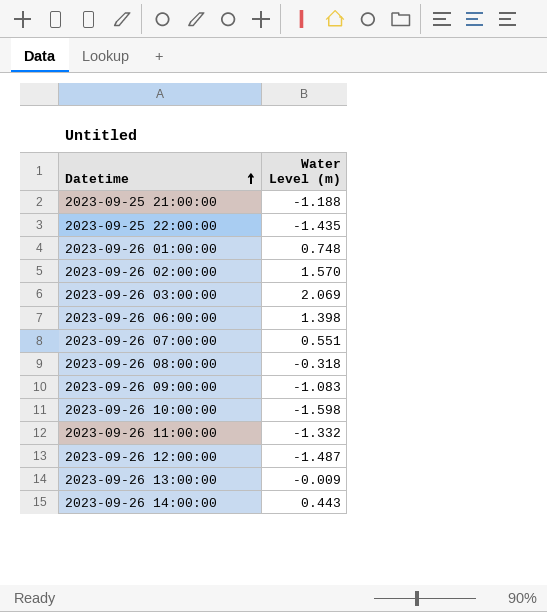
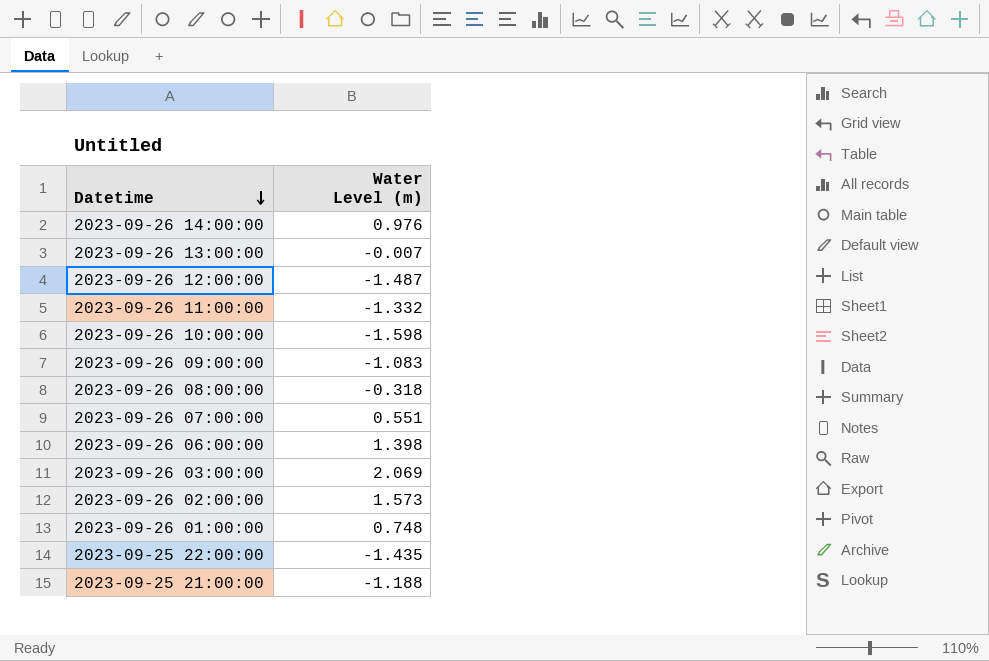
row order: Datetime ascending -> Datetime descending
2023-09-26 14:00:00 | Water Level (m): 0.443 -> 0.976
2023-09-26 13:00:00 | Water Level (m): -0.009 -> -0.007
2023-09-26 02:00:00 | Water Level (m): 1.570 -> 1.573

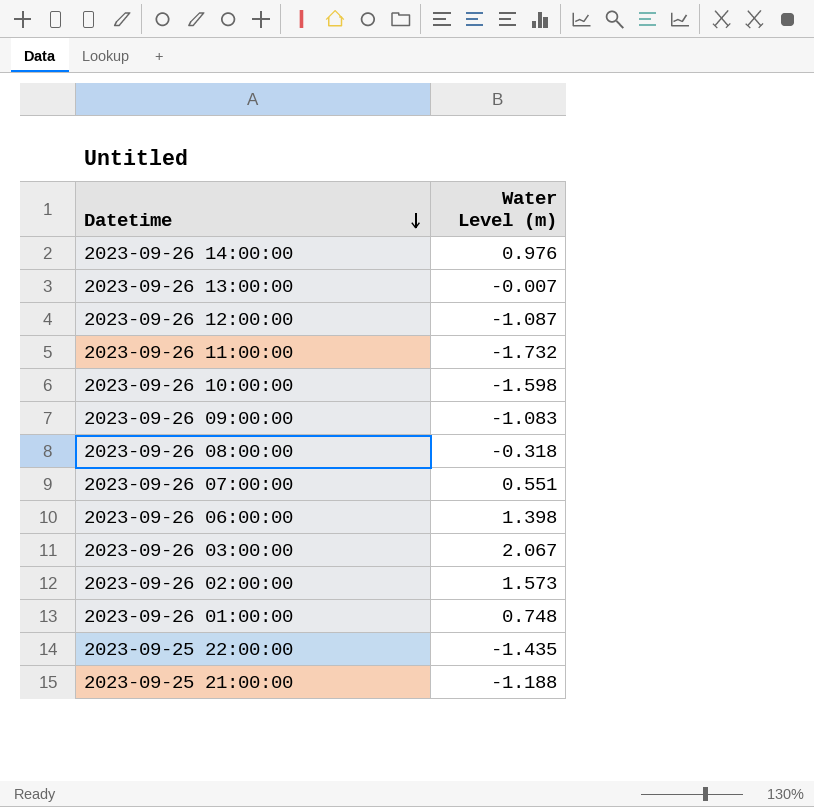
2023-09-26 12:00:00 | Water Level (m): -1.487 -> -1.087
2023-09-26 11:00:00 | Water Level (m): -1.332 -> -1.732
2023-09-26 03:00:00 | Water Level (m): 2.069 -> 2.067

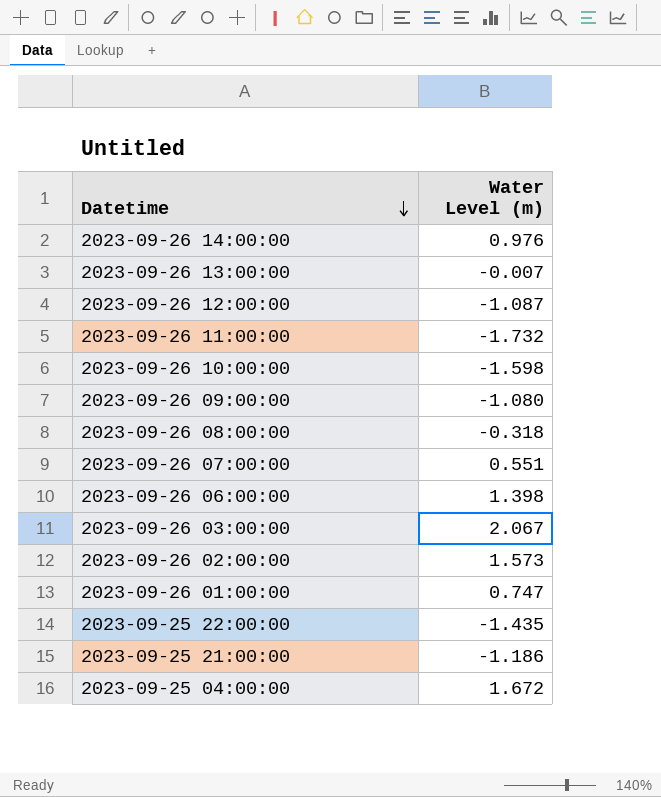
2023-09-26 09:00:00 | Water Level (m): -1.083 -> -1.080
2023-09-26 01:00:00 | Water Level (m): 0.748 -> 0.747
2023-09-25 21:00:00 | Water Level (m): -1.188 -> -1.186
row 2023-09-25 04:00:00: none -> 1.672

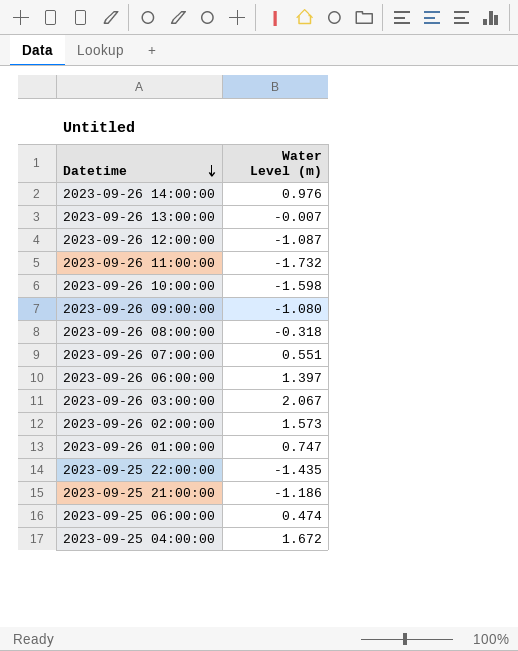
2023-09-26 06:00:00 | Water Level (m): 1.398 -> 1.397
row 2023-09-25 06:00:00: none -> 0.474

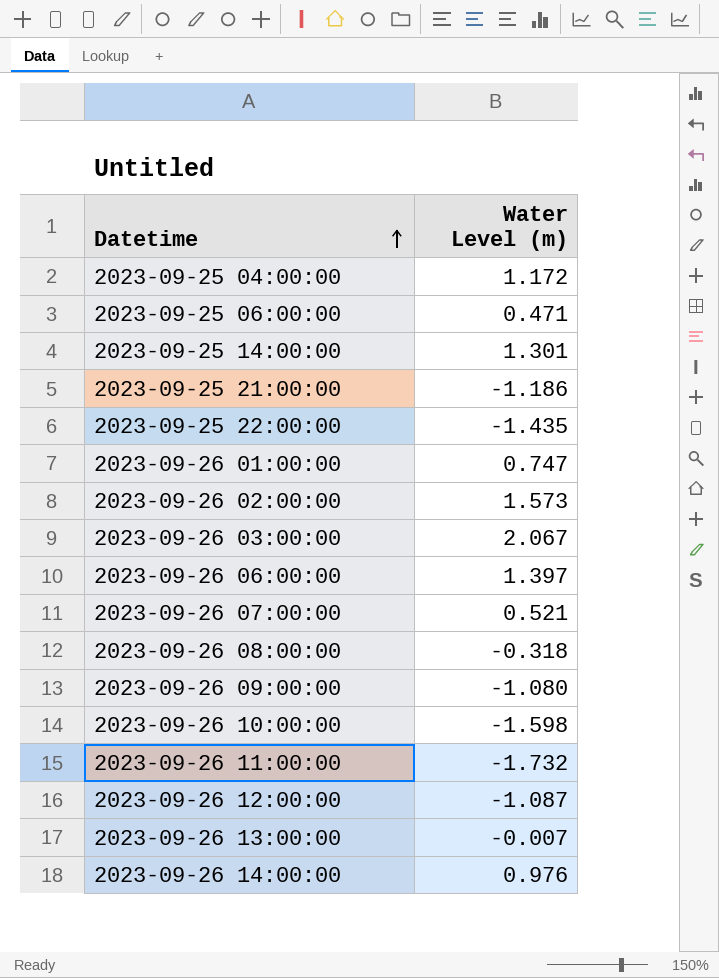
row order: Datetime descending -> Datetime ascending
2023-09-25 04:00:00 | Water Level (m): 1.672 -> 1.172
2023-09-25 06:00:00 | Water Level (m): 0.474 -> 0.471
row 2023-09-25 14:00:00: none -> 1.301
2023-09-26 07:00:00 | Water Level (m): 0.551 -> 0.521

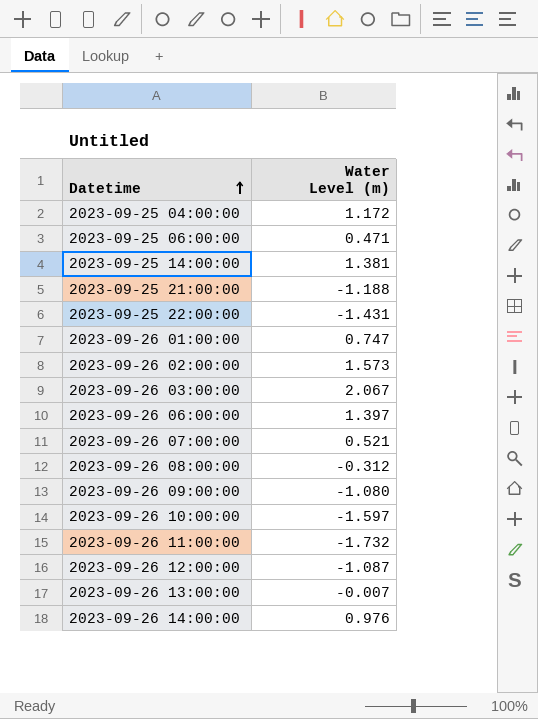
2023-09-25 14:00:00 | Water Level (m): 1.301 -> 1.381
2023-09-25 21:00:00 | Water Level (m): -1.186 -> -1.188
2023-09-25 22:00:00 | Water Level (m): -1.435 -> -1.431
2023-09-26 08:00:00 | Water Level (m): -0.318 -> -0.312
2023-09-26 10:00:00 | Water Level (m): -1.598 -> -1.597

